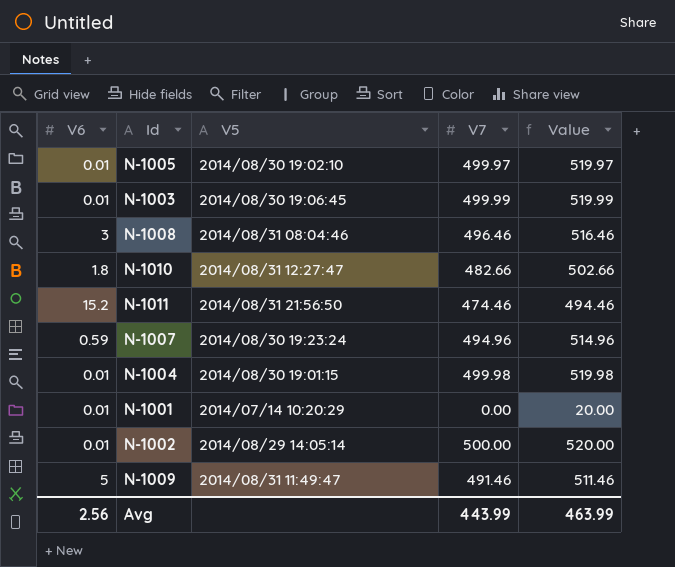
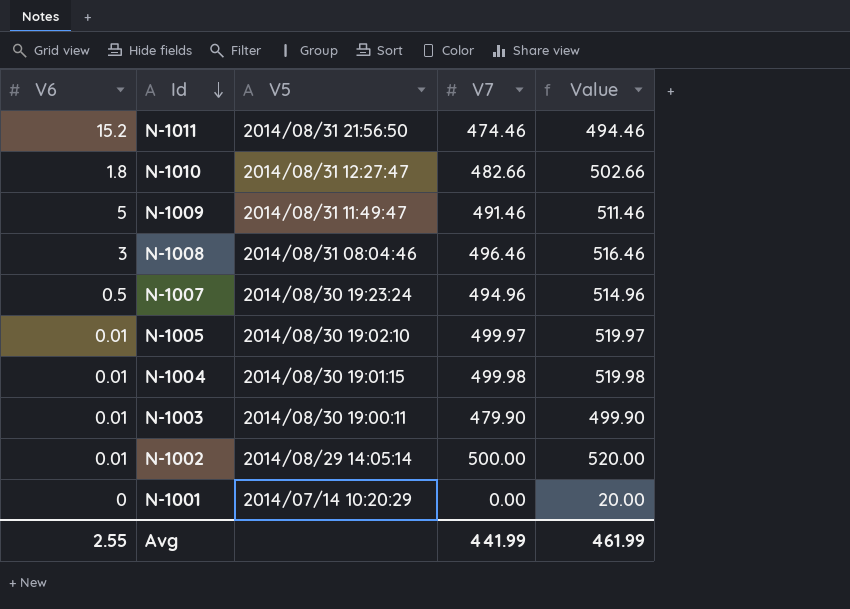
row order: none -> Id descending
N-1007 | V6: 0.59 -> 0.5
N-1003 | V5: 2014/08/30 19:06:45 -> 2014/08/30 19:00:11
N-1003 | V7: 499.99 -> 479.90
N-1003 | Value: 519.99 -> 499.90
N-1001 | V6: 0.01 -> 0
Avg | V6: 2.56 -> 2.55
Avg | V7: 443.99 -> 441.99
Avg | Value: 463.99 -> 461.99

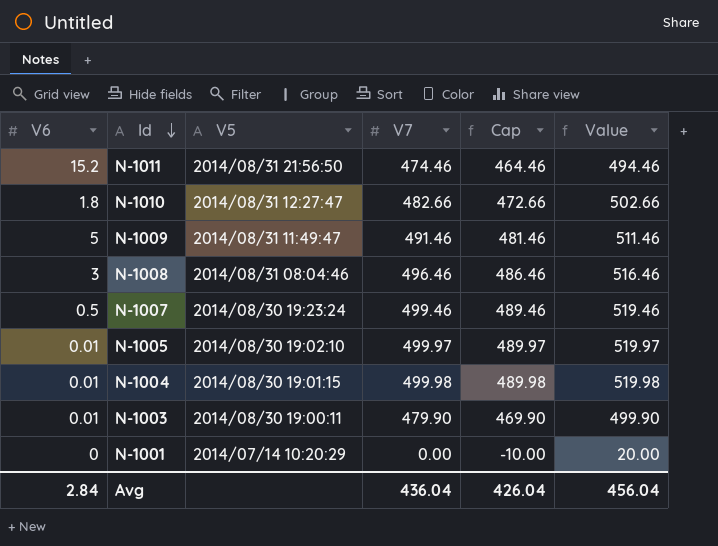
column Cap | formula: none -> [V7] - 10
row N-1002: 0.01 | 2014/08/29 14:05:14 | 500.00 | 520.00 -> none
N-1007 | V7: 494.96 -> 499.46
N-1007 | Value: 514.96 -> 519.46
Avg | V6: 2.55 -> 2.84
Avg | V7: 441.99 -> 436.04
Avg | Value: 461.99 -> 456.04

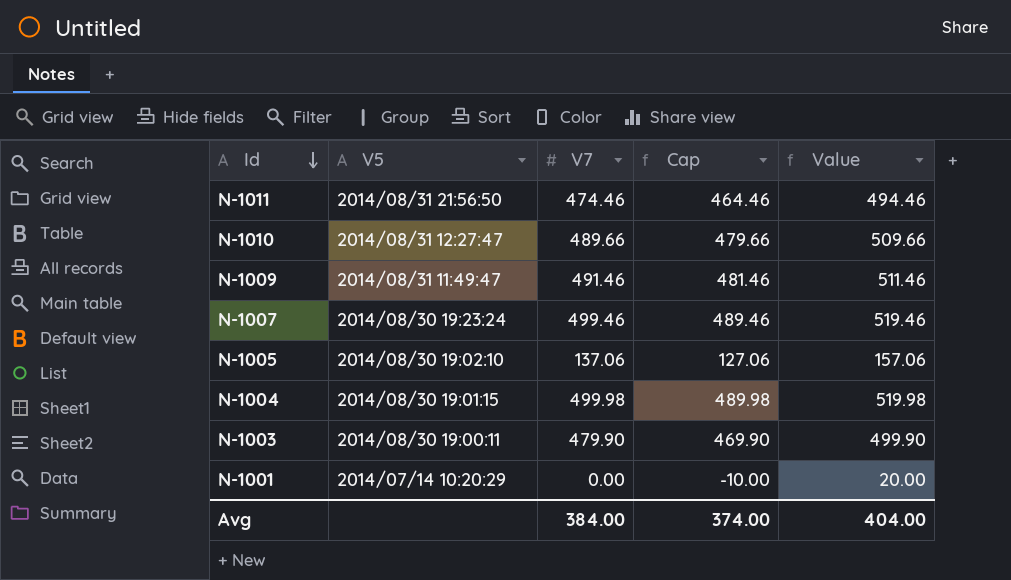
column V6 | position: 1 -> none
row N-1008: 3 | 2014/08/31 08:04:46 | 496.46 | 486.46 | 516.46 -> none
N-1010 | V7: 482.66 -> 489.66
N-1010 | Cap: 472.66 -> 479.66
N-1010 | Value: 502.66 -> 509.66
N-1005 | V7: 499.97 -> 137.06
N-1005 | Cap: 489.97 -> 127.06
N-1005 | Value: 519.97 -> 157.06
Avg | V7: 436.04 -> 384.00
Avg | Cap: 426.04 -> 374.00
Avg | Value: 456.04 -> 404.00

